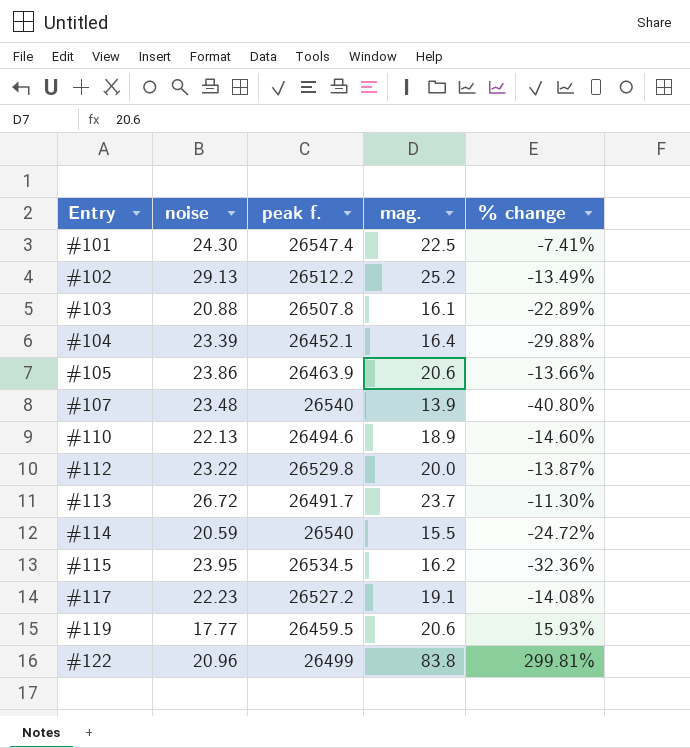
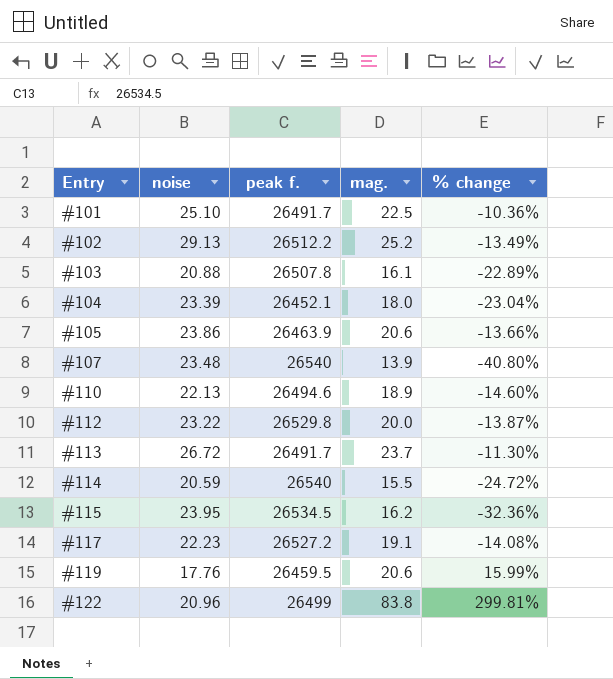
#101 | noise: 24.30 -> 25.10
#101 | peak f.: 26547.4 -> 26491.7
#101 | % change: -7.41% -> -10.36%
#104 | mag.: 16.4 -> 18.0
#104 | % change: -29.88% -> -23.04%
#119 | noise: 17.77 -> 17.76
#119 | % change: 15.93% -> 15.99%

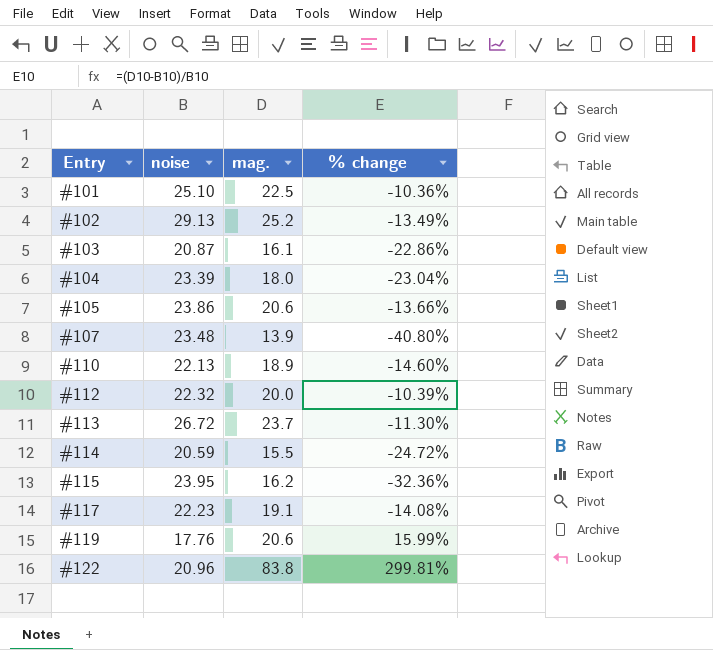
column peak f. | position: 3 -> none
#103 | noise: 20.88 -> 20.87
#103 | % change: -22.89% -> -22.86%
#112 | noise: 23.22 -> 22.32
#112 | % change: -13.87% -> -10.39%

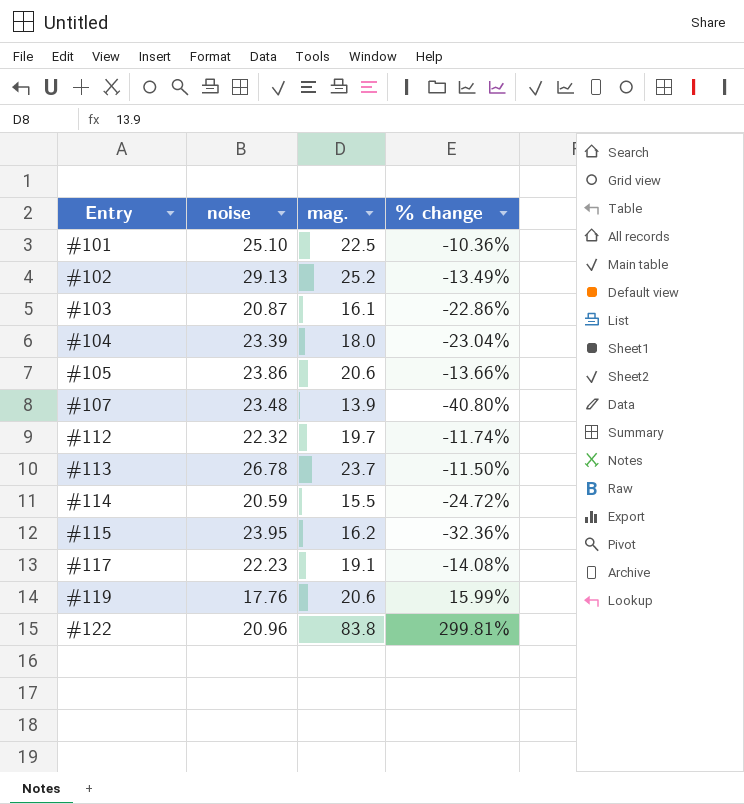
row #110: 22.13 | 18.9 | -14.60% -> none
#112 | mag.: 20.0 -> 19.7
#112 | % change: -10.39% -> -11.74%
#113 | noise: 26.72 -> 26.78
#113 | % change: -11.30% -> -11.50%

